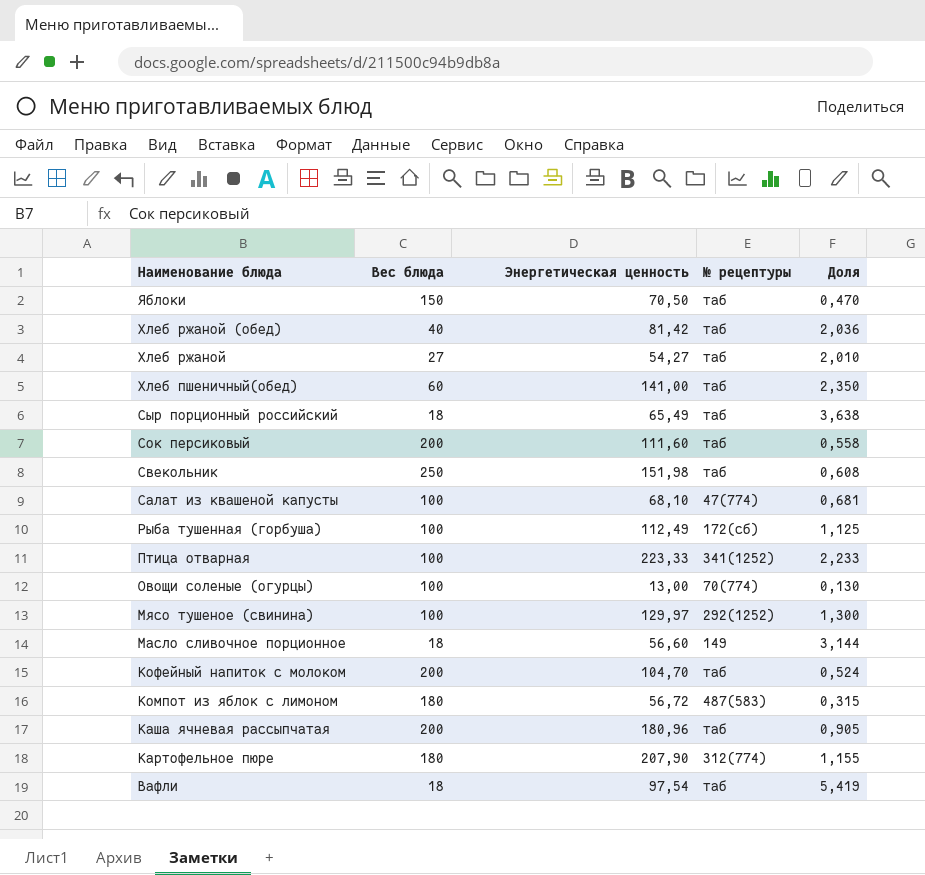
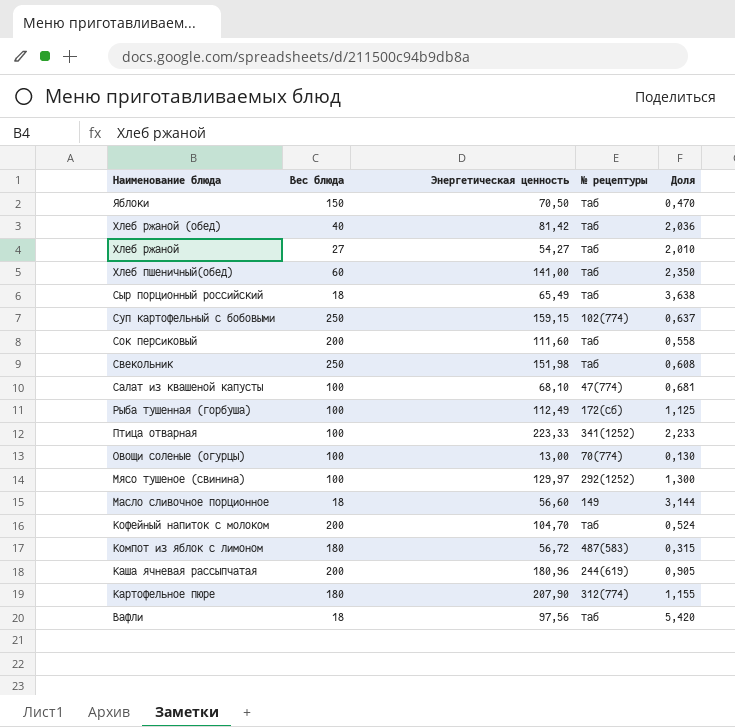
row Суп картофельный с бобовыми: none -> 250 | 159,15 | 102(774) | 0,637
Каша ячневая рассыпчатая | № рецептуры: таб -> 244(619)
Вафли | Энергетическая ценность: 97,54 -> 97,56
Вафли | Доля: 5,419 -> 5,420

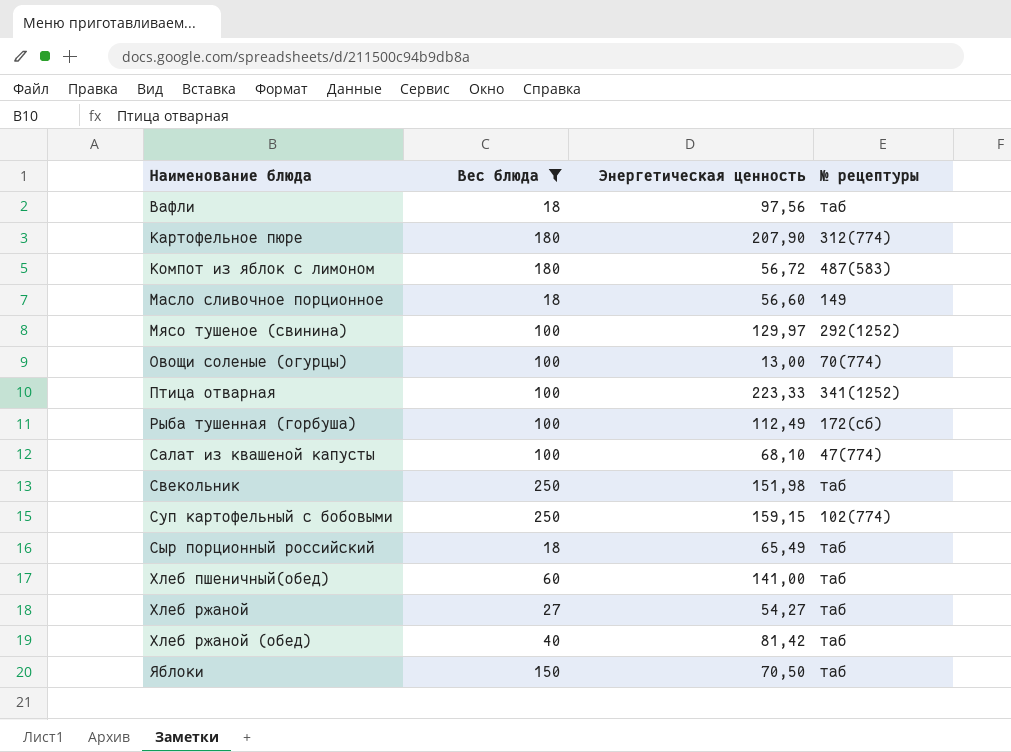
filter: none -> Вес блюда != 200
row order: Наименование блюда descending -> Наименование блюда ascending
column Доля | formula: [Энергетическая ценность] / [Вес блюда] -> none

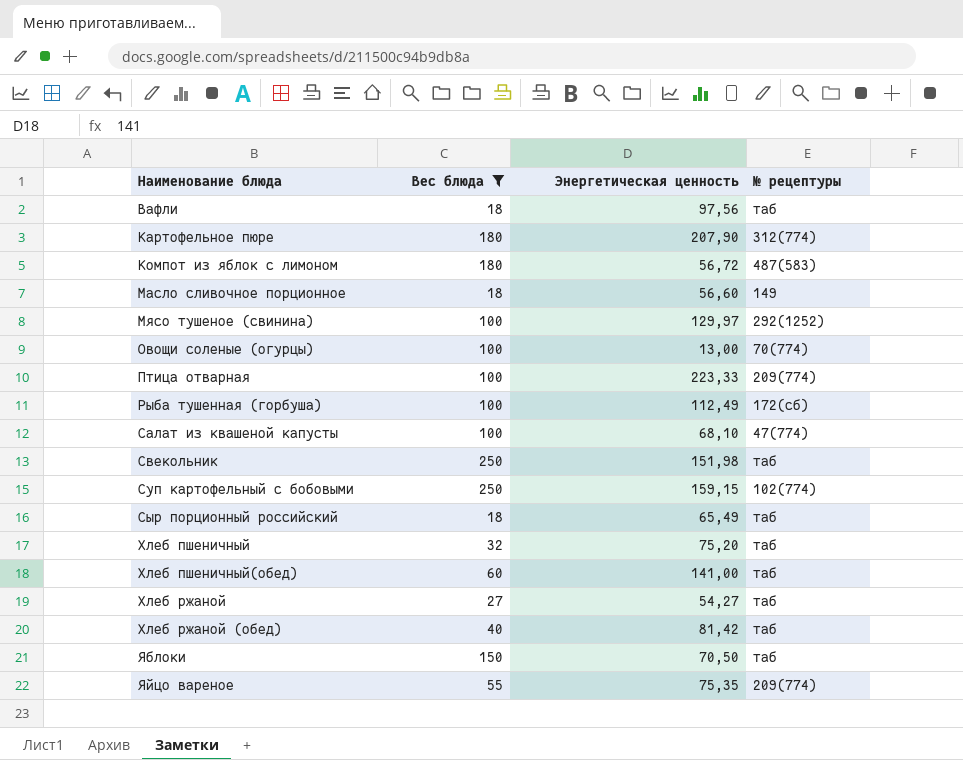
Птица отварная | № рецептуры: 341(1252) -> 209(774)
row Хлеб пшеничный: none -> 32 | 75,20 | таб
row Яйцо вареное: none -> 55 | 75,35 | 209(774)

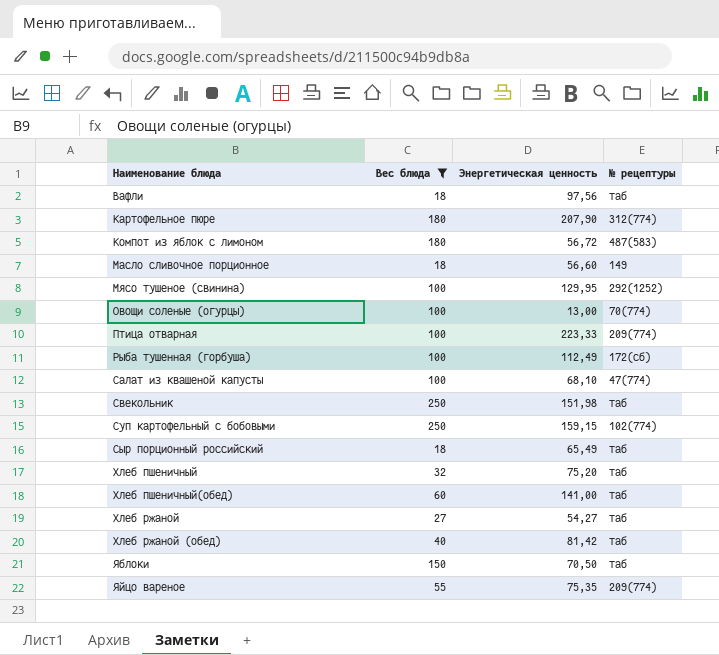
Мясо тушеное (свинина) | Энергетическая ценность: 129,97 -> 129,95

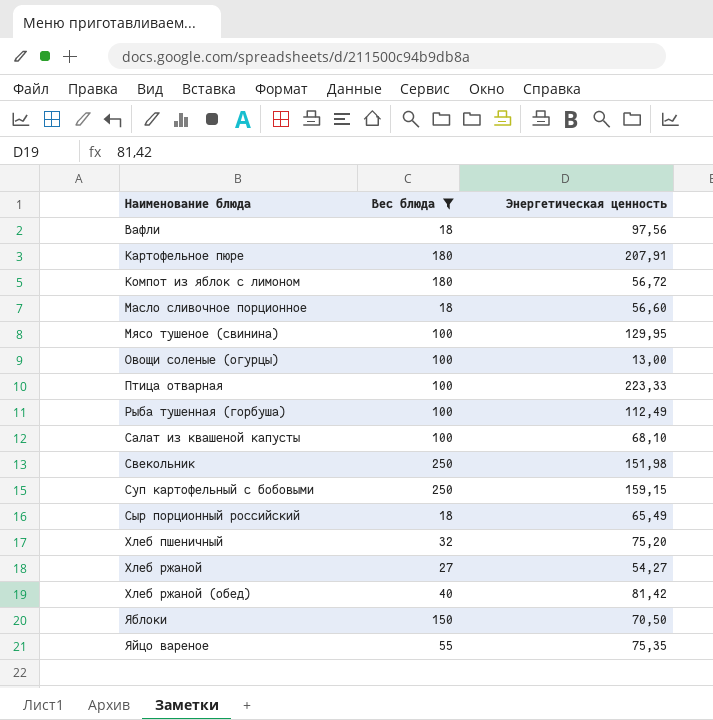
column № рецептуры | position: 4 -> none
row Хлеб пшеничный(обед): 60 | 141,00 | таб -> none
Картофельное пюре | Энергетическая ценность: 207,90 -> 207,91

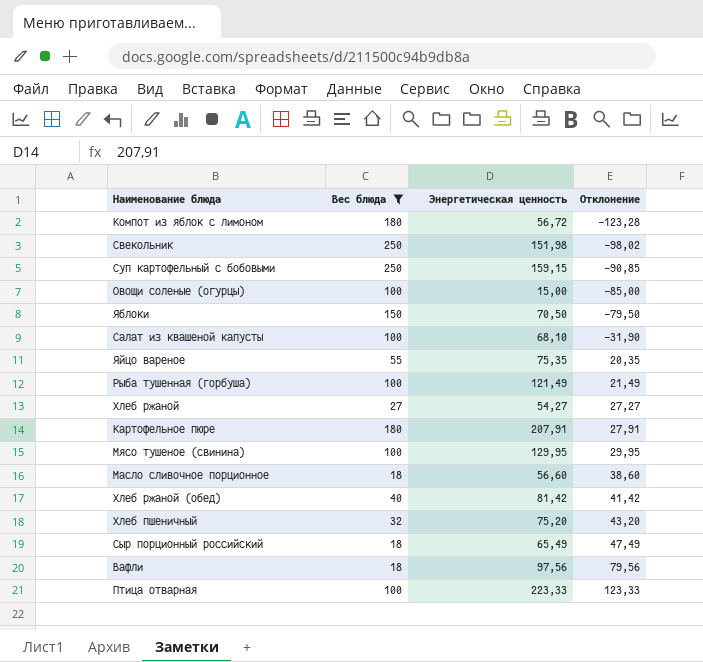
row order: Наименование блюда ascending -> Отклонение ascending
column Отклонение | formula: none -> [Энергетическая ценность] - [Вес блюда]
Овощи соленые (огурцы) | Энергетическая ценность: 13,00 -> 15,00
Рыба тушенная (горбуша) | Энергетическая ценность: 112,49 -> 121,49

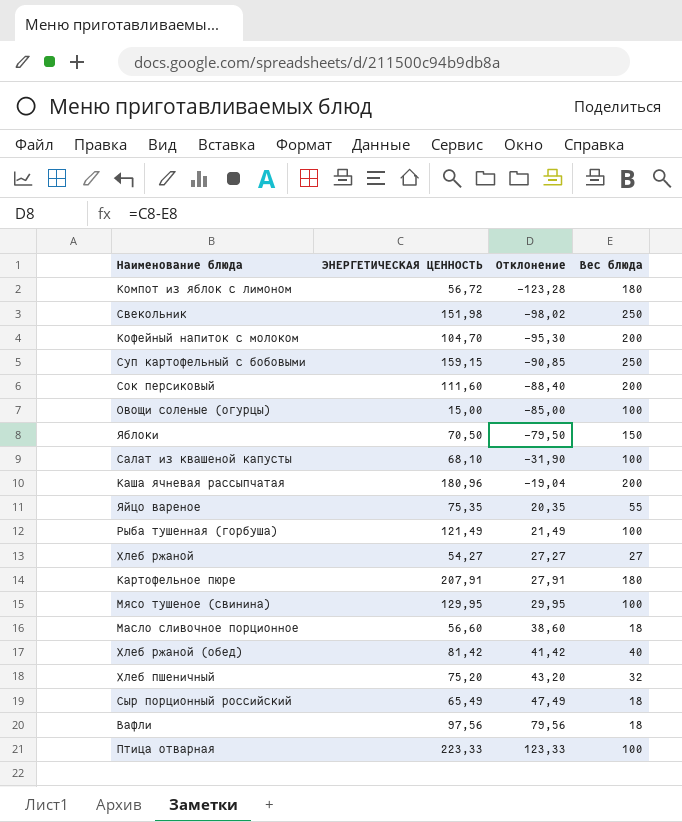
filter: Вес блюда != 200 -> none
column name: Энергетическая ценность -> ЭНЕРГЕТИЧЕСКАЯ ЦЕННОСТЬ
column Вес блюда | position: 2 -> 4

